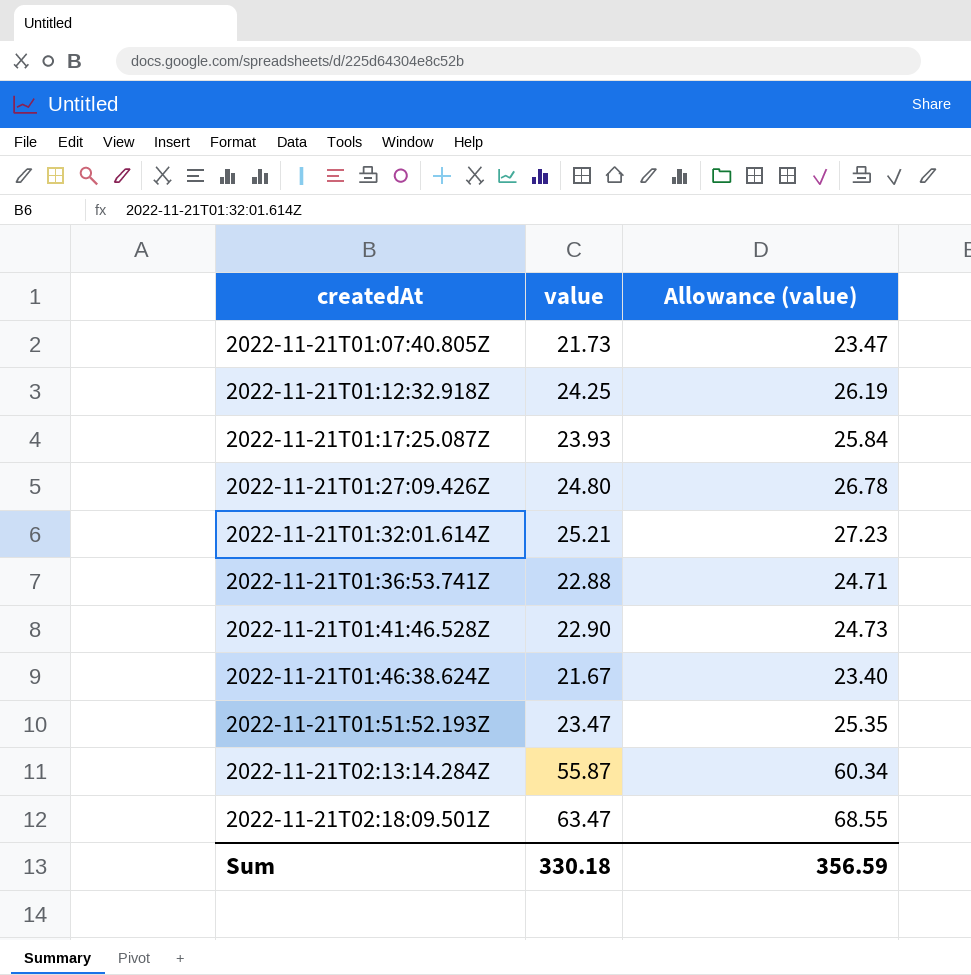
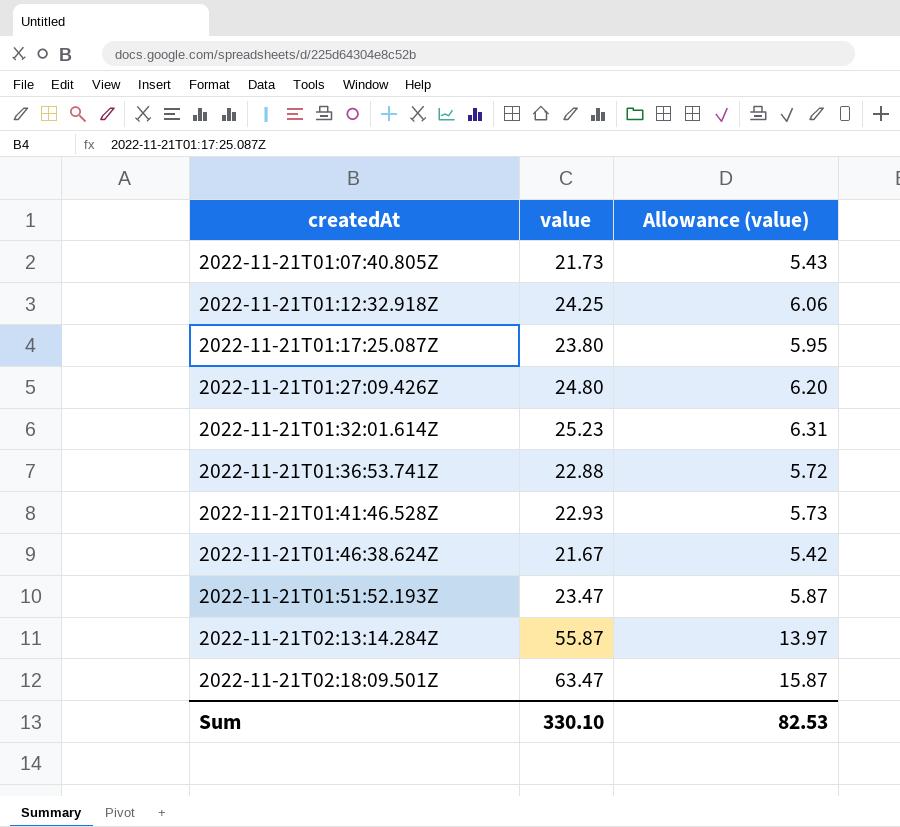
column Allowance (value) | formula: [value] * 1.08 -> [value] * 0.25
2022-11-21T01:17:25.087Z | value: 23.93 -> 23.80
2022-11-21T01:32:01.614Z | value: 25.21 -> 25.23
2022-11-21T01:41:46.528Z | value: 22.90 -> 22.93
Sum | value: 330.18 -> 330.10
Sum | Allowance (value): 356.59 -> 82.53

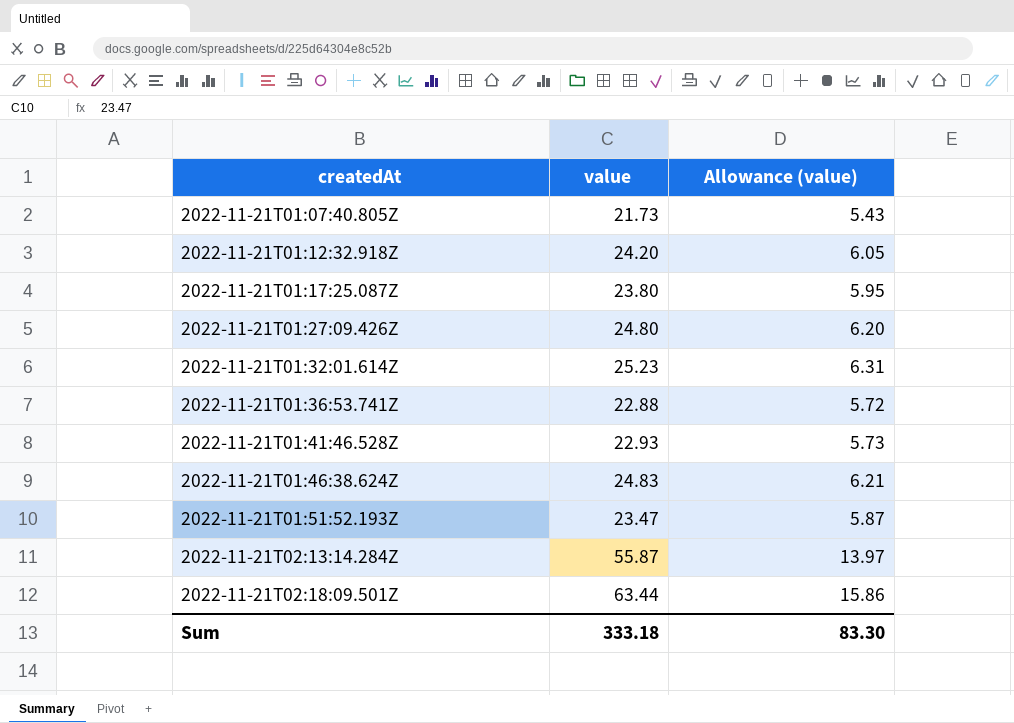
2022-11-21T01:12:32.918Z | value: 24.25 -> 24.20
2022-11-21T01:12:32.918Z | Allowance (value): 6.06 -> 6.05
2022-11-21T01:46:38.624Z | value: 21.67 -> 24.83
2022-11-21T01:46:38.624Z | Allowance (value): 5.42 -> 6.21
2022-11-21T02:18:09.501Z | value: 63.47 -> 63.44
2022-11-21T02:18:09.501Z | Allowance (value): 15.87 -> 15.86
Sum | value: 330.10 -> 333.18
Sum | Allowance (value): 82.53 -> 83.30

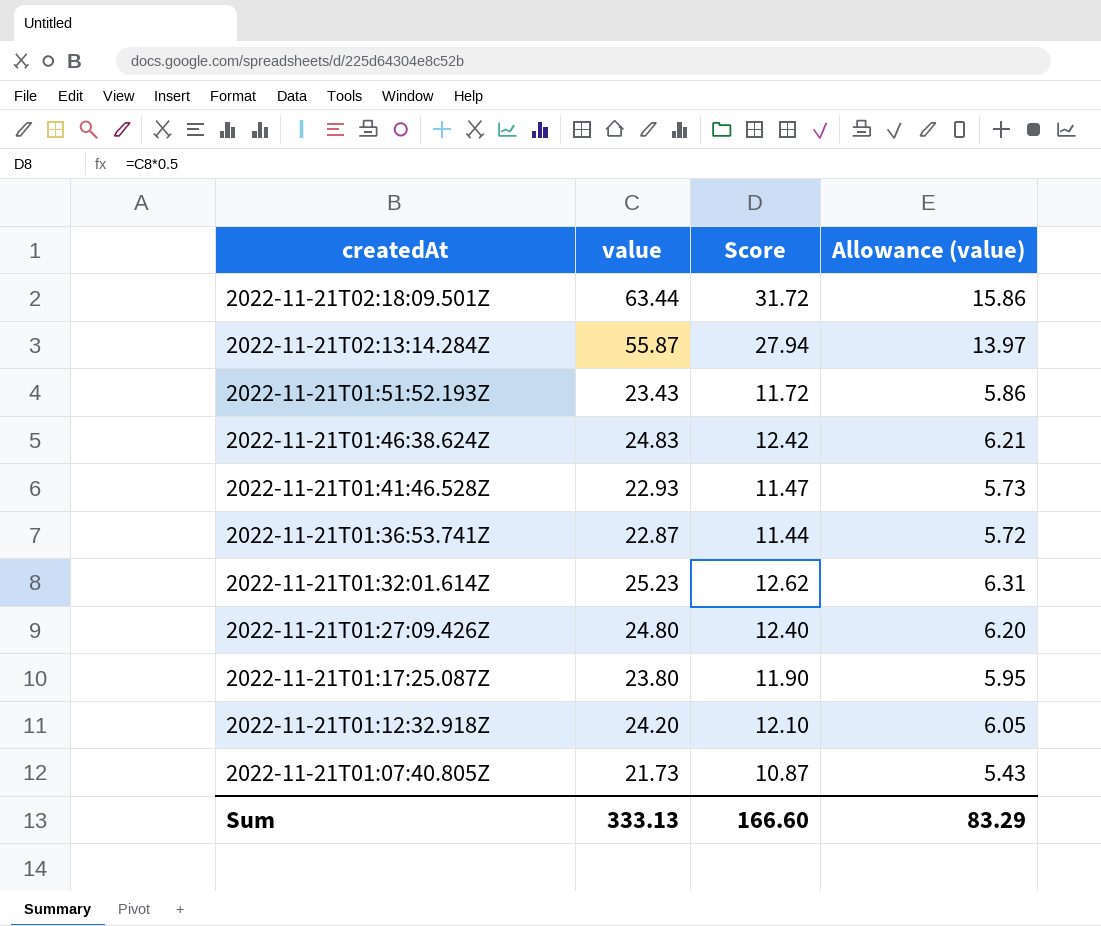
row order: createdAt ascending -> createdAt descending
column Score | formula: none -> [value] * 0.5
2022-11-21T01:51:52.193Z | value: 23.47 -> 23.43
2022-11-21T01:51:52.193Z | Allowance (value): 5.87 -> 5.86
2022-11-21T01:36:53.741Z | value: 22.88 -> 22.87
Sum | value: 333.18 -> 333.13
Sum | Allowance (value): 83.30 -> 83.29

